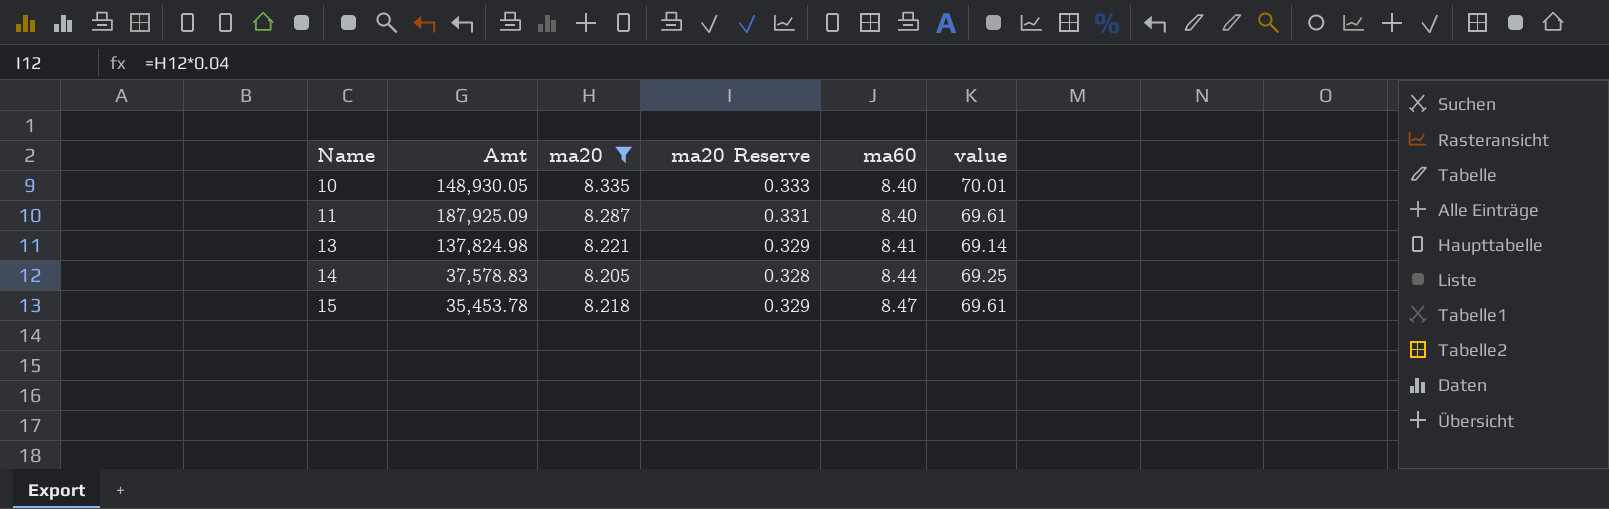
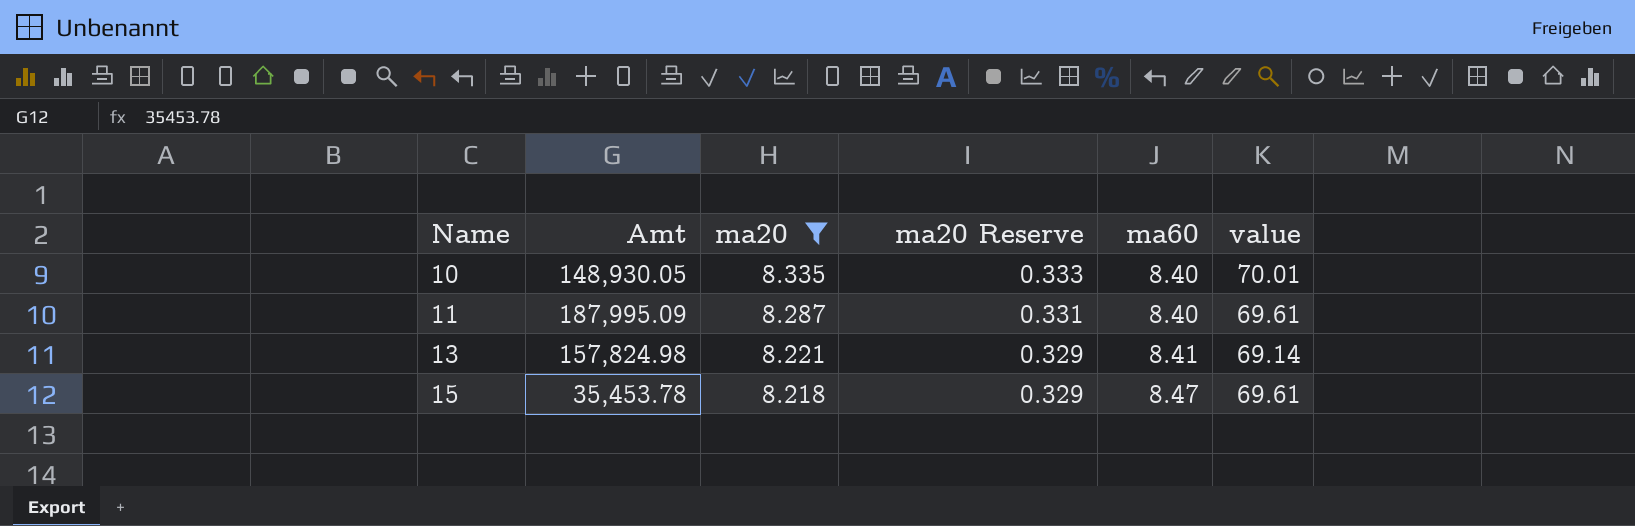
row 14: 37,578.83 | 8.205 | 0.328 | 8.44 | 69.25 -> none
11 | Amt: 187,925.09 -> 187,995.09
13 | Amt: 137,824.98 -> 157,824.98

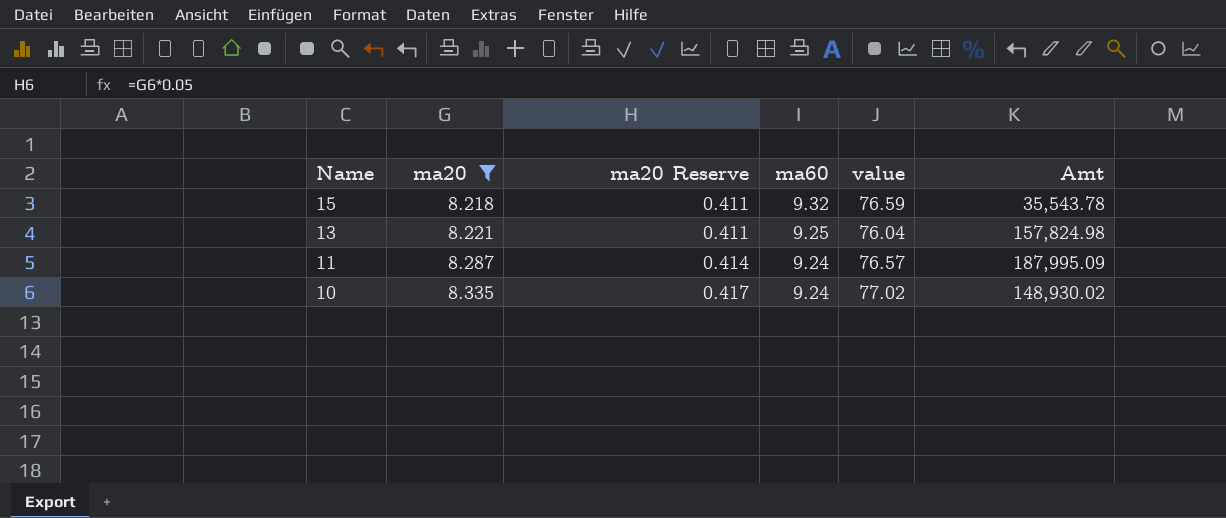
row order: Name ascending -> Name descending
column ma20 Reserve | formula: [ma20] * 0.04 -> [ma20] * 0.05
column Amt | position: 2 -> 6
15 | ma60: 8.47 -> 9.32
15 | value: 69.61 -> 76.59
15 | Amt: 35,453.78 -> 35,543.78
13 | ma60: 8.41 -> 9.25
13 | value: 69.14 -> 76.04
11 | ma60: 8.40 -> 9.24
11 | value: 69.61 -> 76.57
10 | ma60: 8.40 -> 9.24
10 | value: 70.01 -> 77.02
10 | Amt: 148,930.05 -> 148,930.02

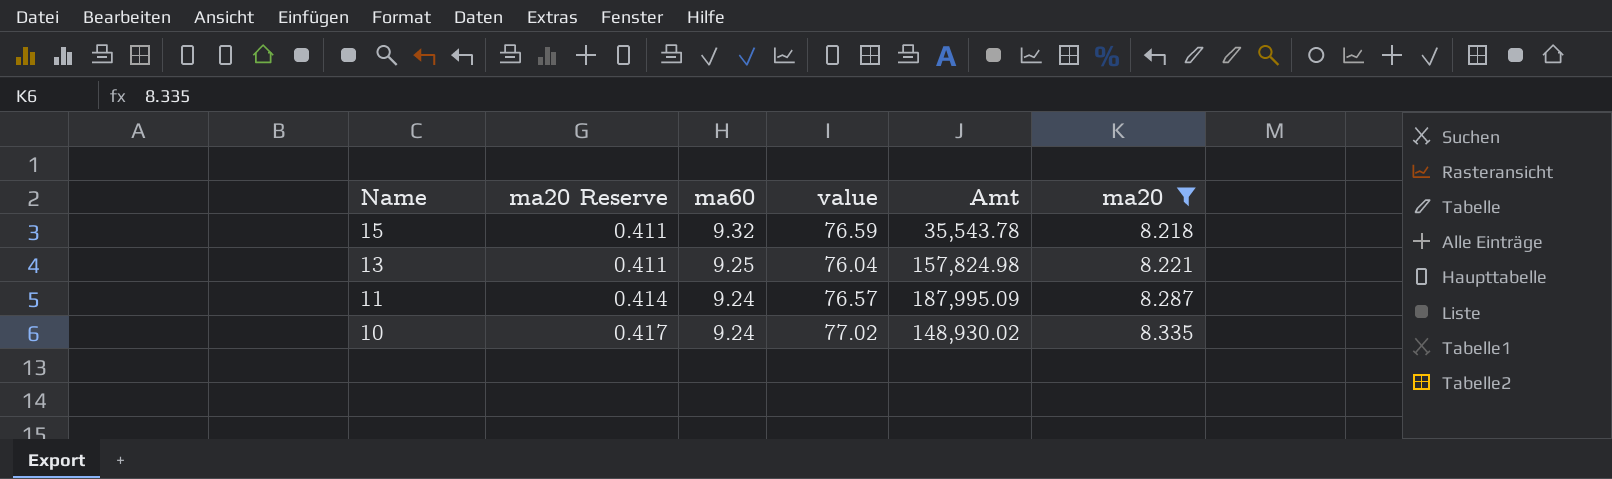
column ma20 | position: 2 -> 6

